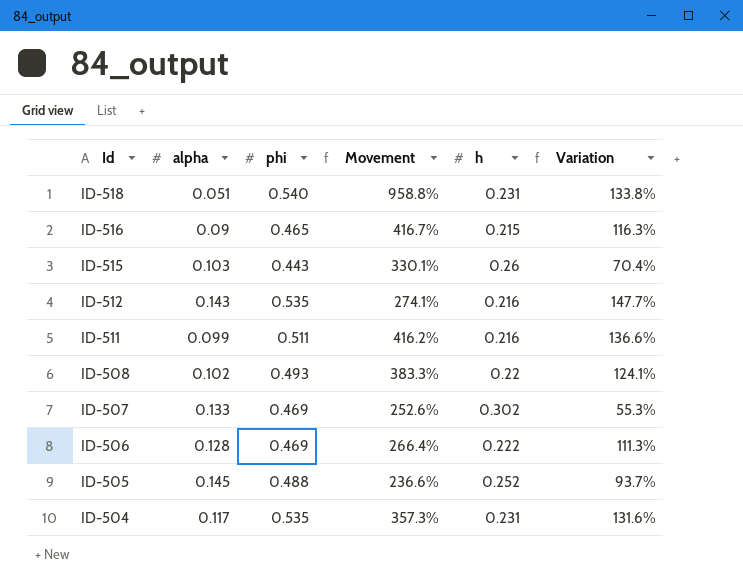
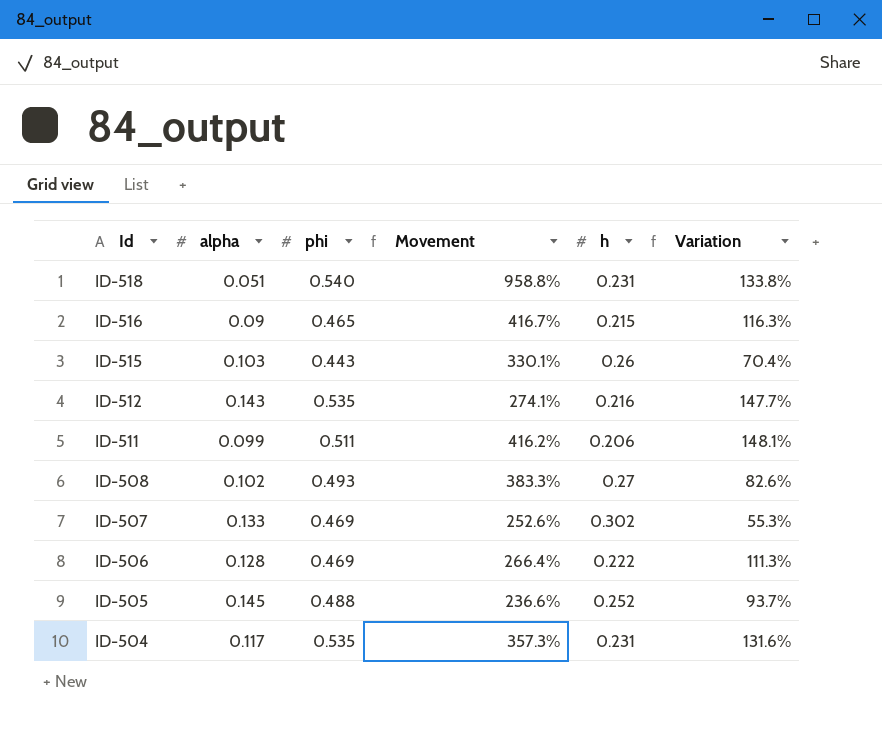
ID-511 | h: 0.216 -> 0.206
ID-511 | Variation: 136.6% -> 148.1%
ID-508 | h: 0.22 -> 0.27
ID-508 | Variation: 124.1% -> 82.6%

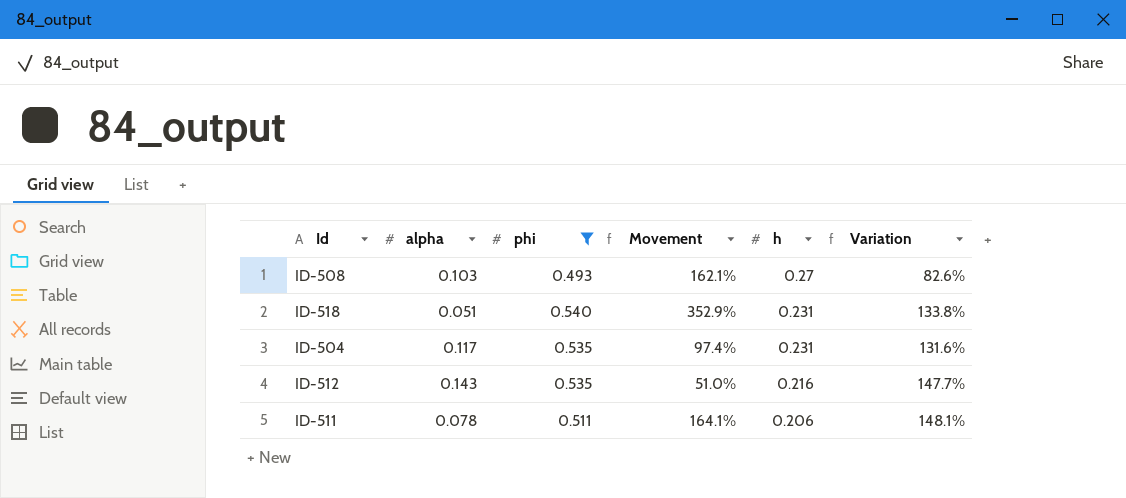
filter: none -> phi >= 0.493
row order: Id descending -> h descending
column Movement | formula: ([phi] - [alpha]) / [alpha] -> ([h] - [alpha]) / [alpha]
ID-508 | alpha: 0.102 -> 0.103
ID-511 | alpha: 0.099 -> 0.078

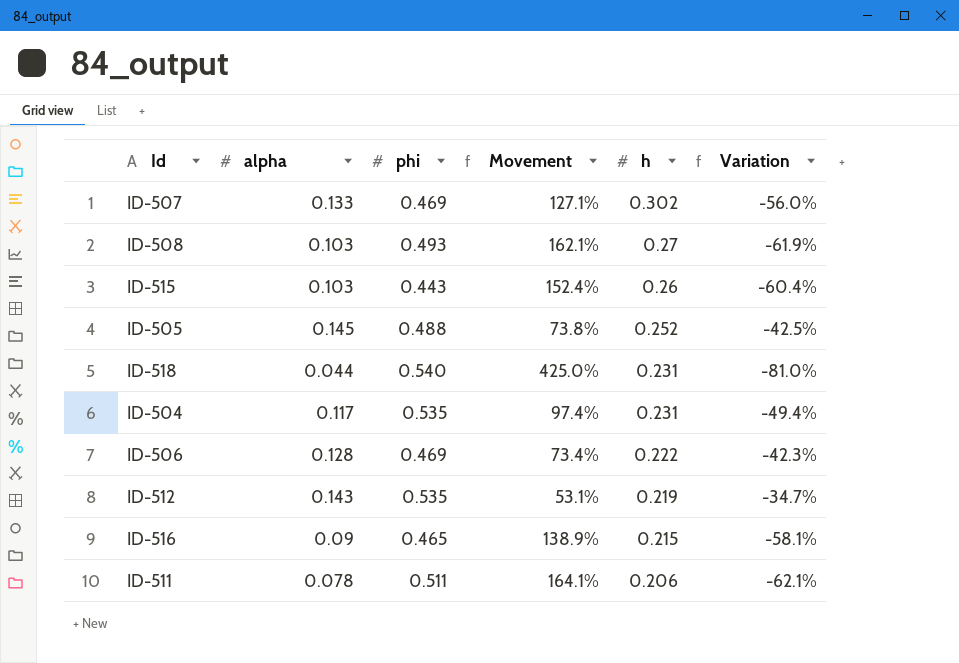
filter: phi >= 0.493 -> none
column Variation | formula: ([phi] - [h]) / [h] -> ([alpha] - [h]) / [h]
ID-518 | alpha: 0.051 -> 0.044
ID-518 | Movement: 352.9% -> 425.0%
ID-512 | Movement: 51.0% -> 53.1%
ID-512 | h: 0.216 -> 0.219

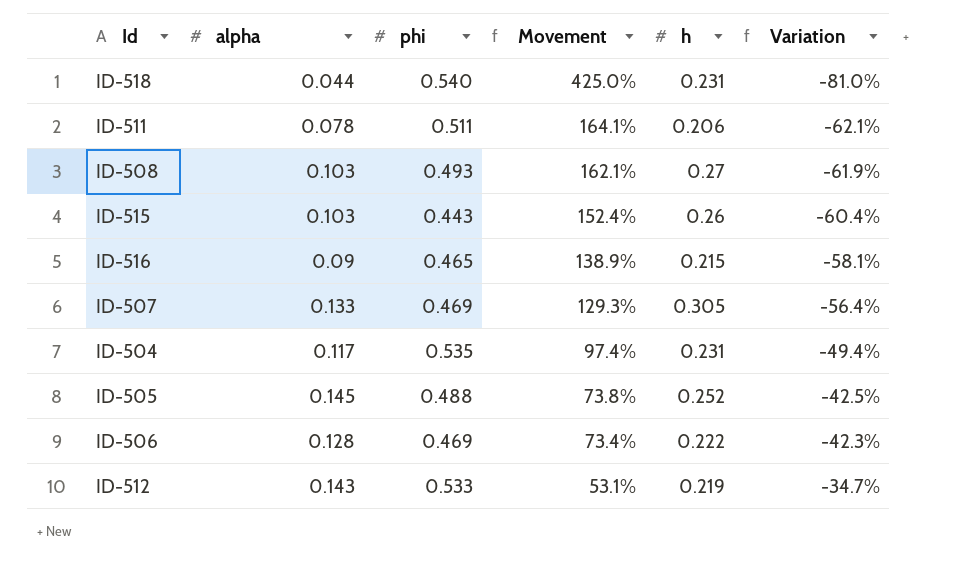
row order: h descending -> Movement descending
ID-507 | Movement: 127.1% -> 129.3%
ID-507 | h: 0.302 -> 0.305
ID-507 | Variation: -56.0% -> -56.4%
ID-512 | phi: 0.535 -> 0.533

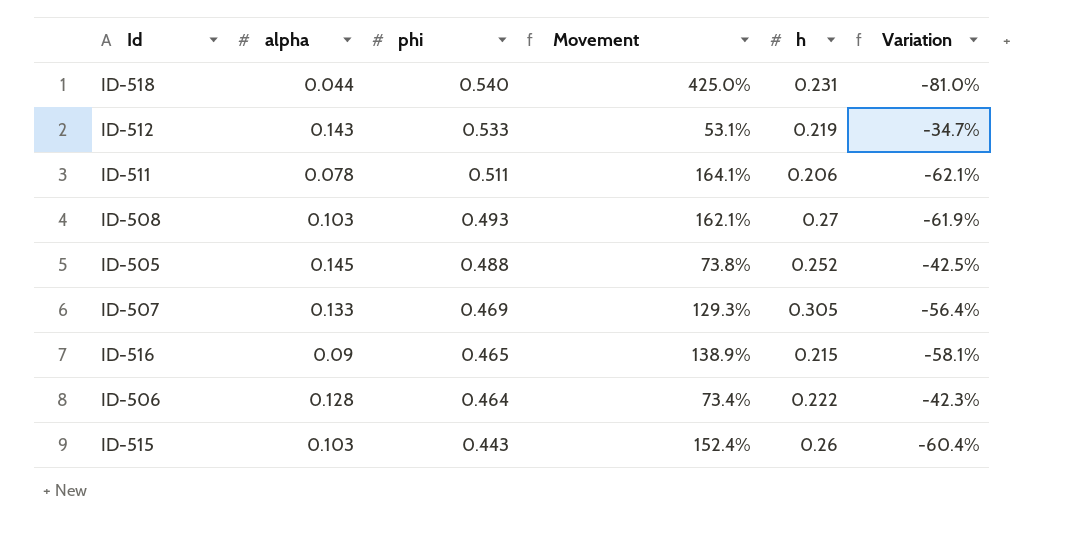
row order: Movement descending -> phi descending
row ID-504: 0.117 | 0.535 | 97.4% | 0.231 | -49.4% -> none
ID-506 | phi: 0.469 -> 0.464

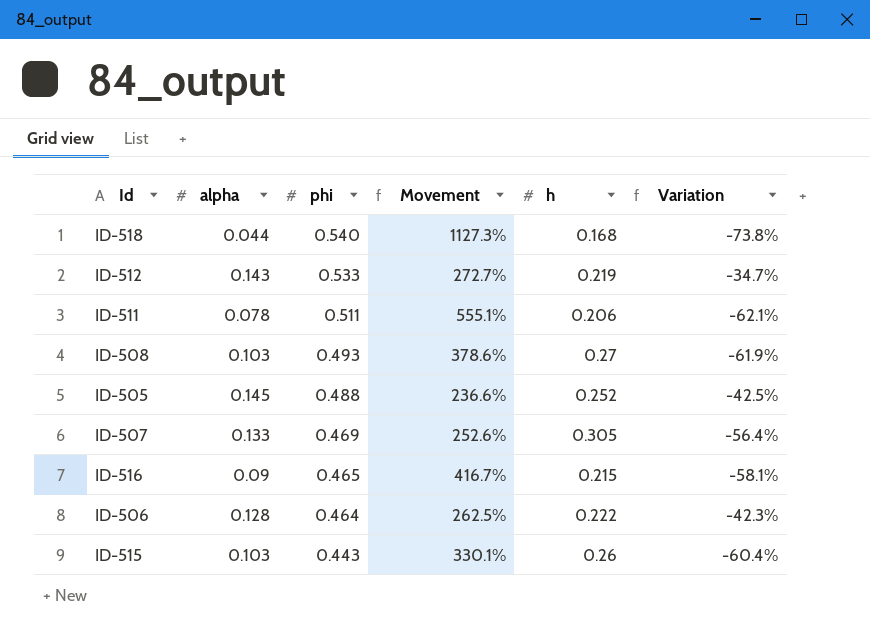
column Movement | formula: ([h] - [alpha]) / [alpha] -> ([phi] - [alpha]) / [alpha]
ID-518 | h: 0.231 -> 0.168
ID-518 | Variation: -81.0% -> -73.8%

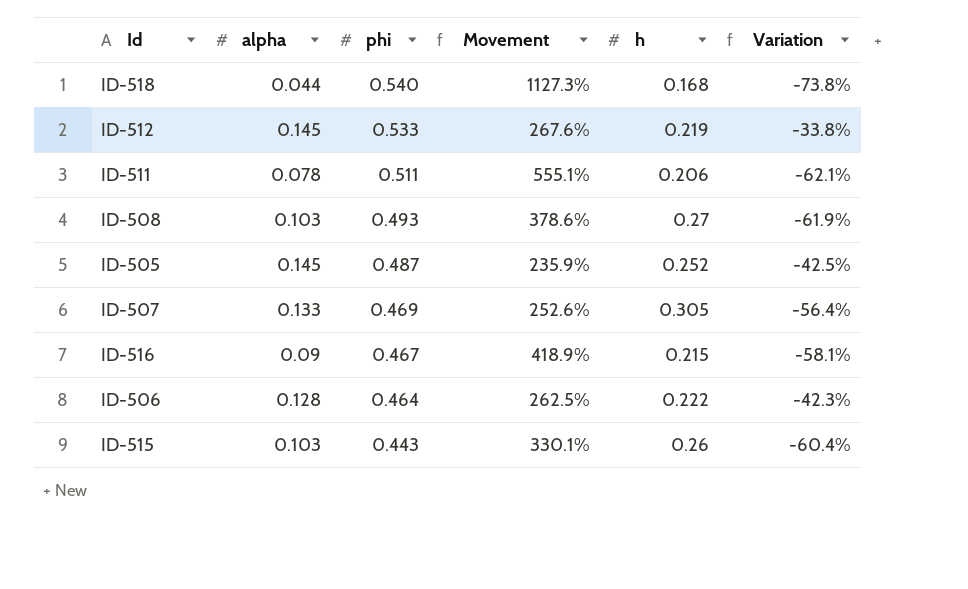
ID-512 | alpha: 0.143 -> 0.145
ID-512 | Movement: 272.7% -> 267.6%
ID-512 | Variation: -34.7% -> -33.8%
ID-505 | phi: 0.488 -> 0.487
ID-505 | Movement: 236.6% -> 235.9%
ID-516 | phi: 0.465 -> 0.467
ID-516 | Movement: 416.7% -> 418.9%

